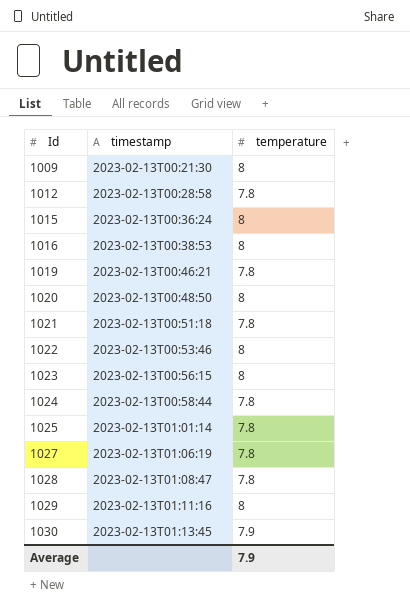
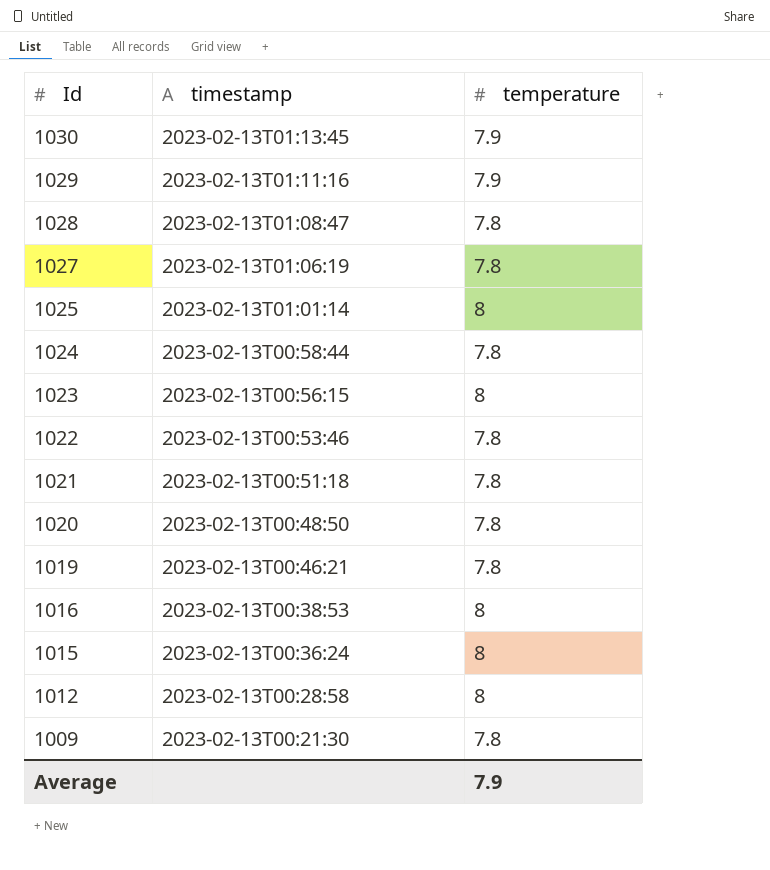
row order: Id ascending -> Id descending
1029 | temperature: 8 -> 7.9
1025 | temperature: 7.8 -> 8
1022 | temperature: 8 -> 7.8
1020 | temperature: 8 -> 7.8
1012 | temperature: 7.8 -> 8
1009 | temperature: 8 -> 7.8

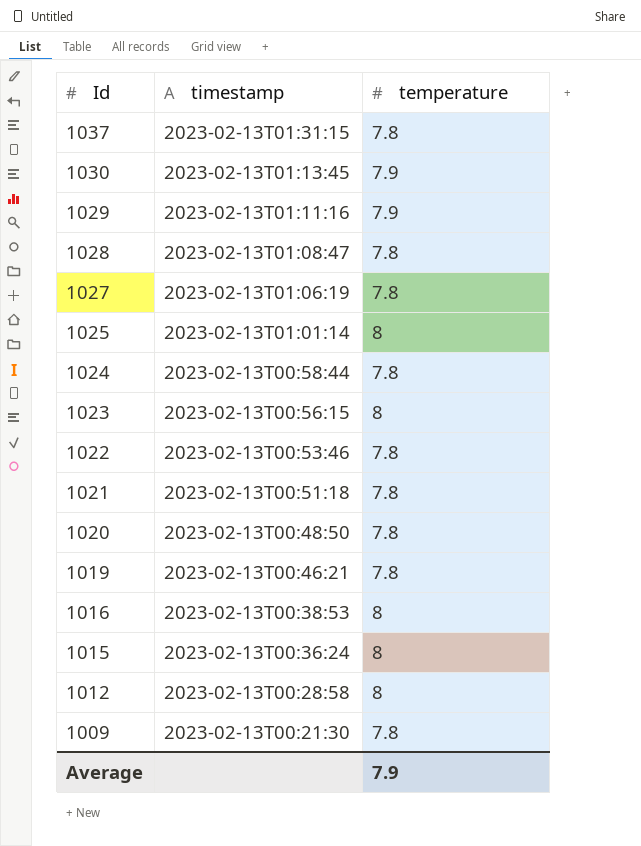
row 1037: none -> 2023-02-13T01:31:15 | 7.8

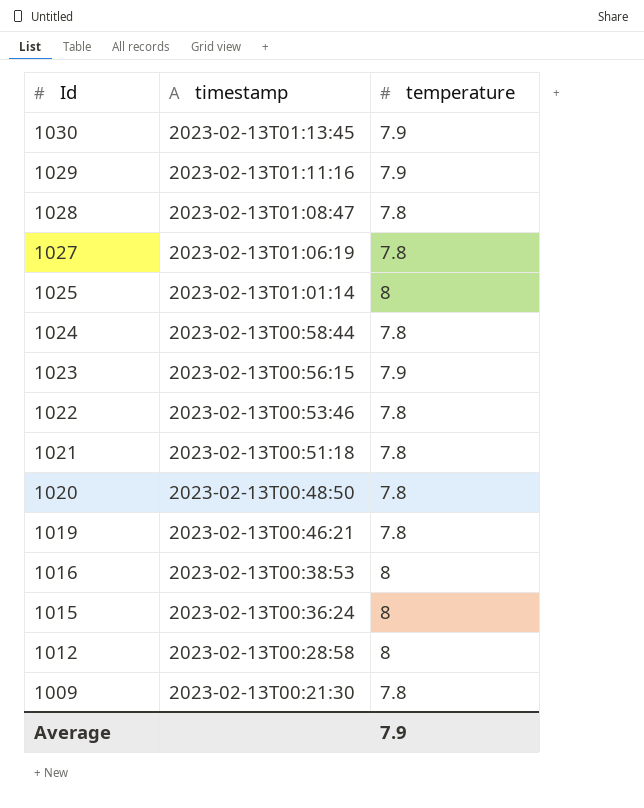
row 1037: 2023-02-13T01:31:15 | 7.8 -> none
1023 | temperature: 8 -> 7.9

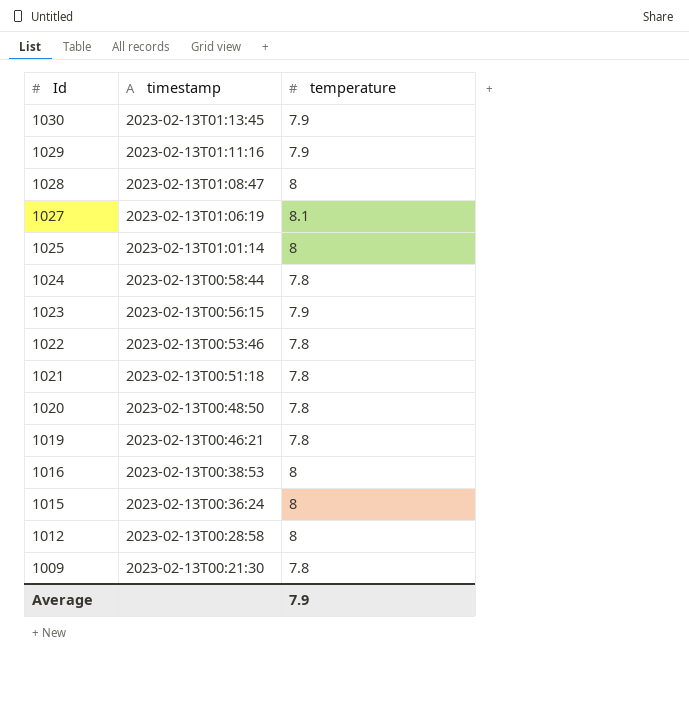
1028 | temperature: 7.8 -> 8
1027 | temperature: 7.8 -> 8.1

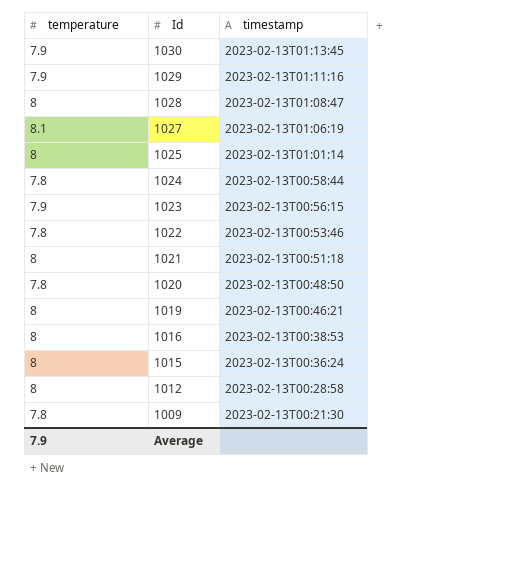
column temperature | position: 3 -> 1
1021 | temperature: 7.8 -> 8
1019 | temperature: 7.8 -> 8

